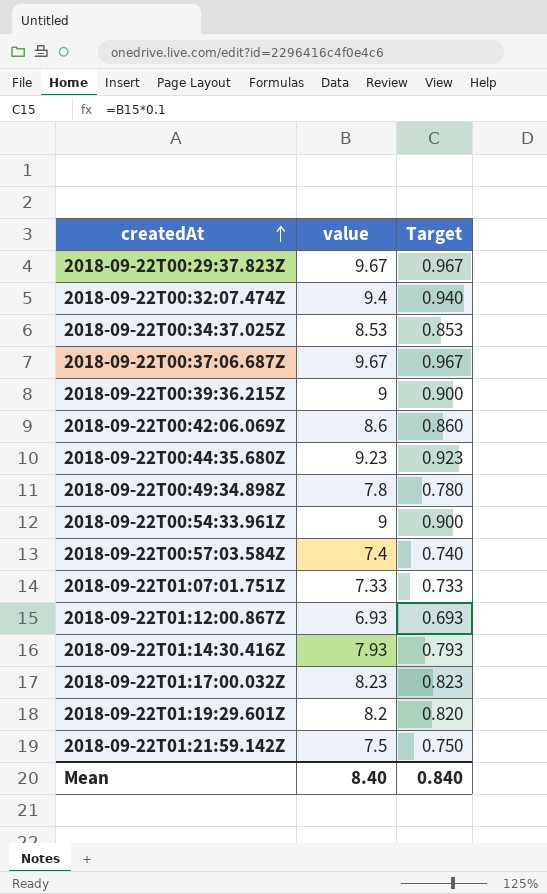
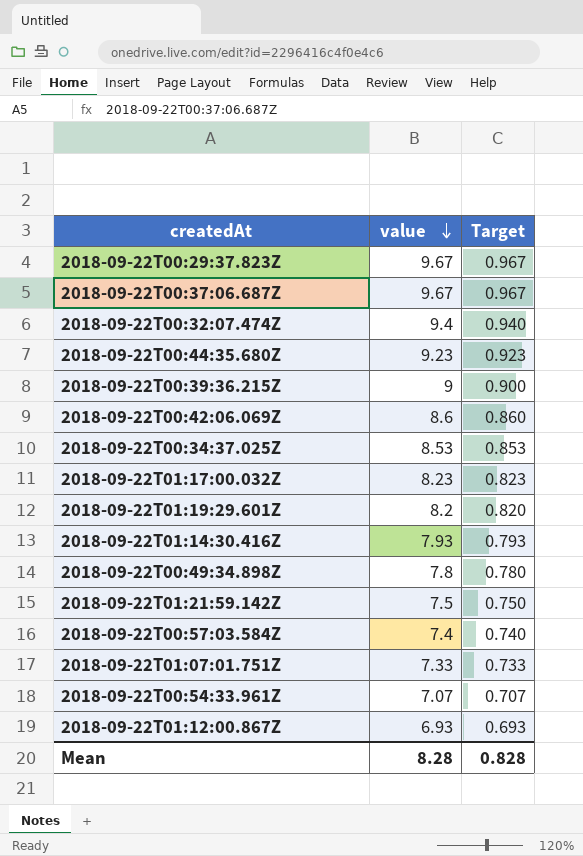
row order: createdAt ascending -> value descending
2018-09-22T00:54:33.961Z | value: 9 -> 7.07
2018-09-22T00:54:33.961Z | Target: 0.900 -> 0.707
Mean | value: 8.40 -> 8.28
Mean | Target: 0.840 -> 0.828

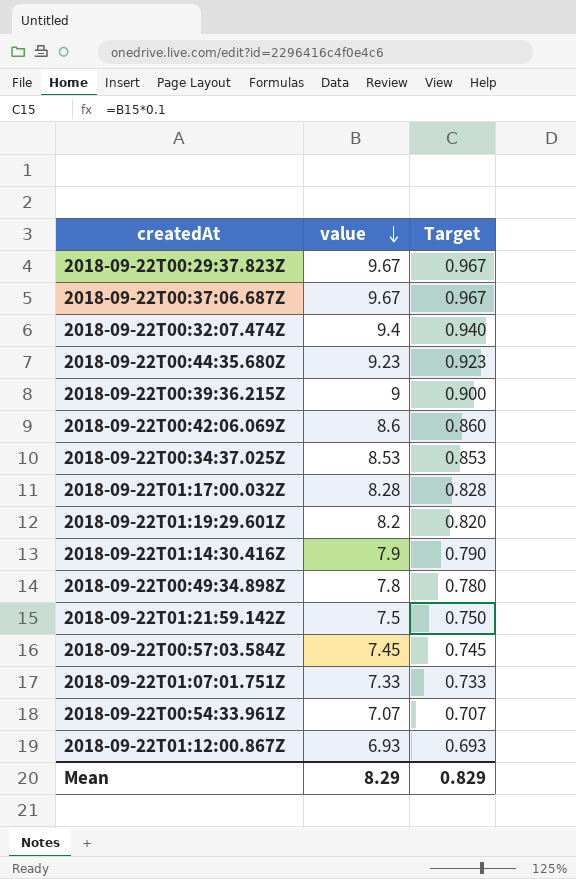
2018-09-22T01:17:00.032Z | value: 8.23 -> 8.28
2018-09-22T01:17:00.032Z | Target: 0.823 -> 0.828
2018-09-22T01:14:30.416Z | value: 7.93 -> 7.9
2018-09-22T01:14:30.416Z | Target: 0.793 -> 0.790
2018-09-22T00:57:03.584Z | value: 7.4 -> 7.45
2018-09-22T00:57:03.584Z | Target: 0.740 -> 0.745
Mean | value: 8.28 -> 8.29
Mean | Target: 0.828 -> 0.829

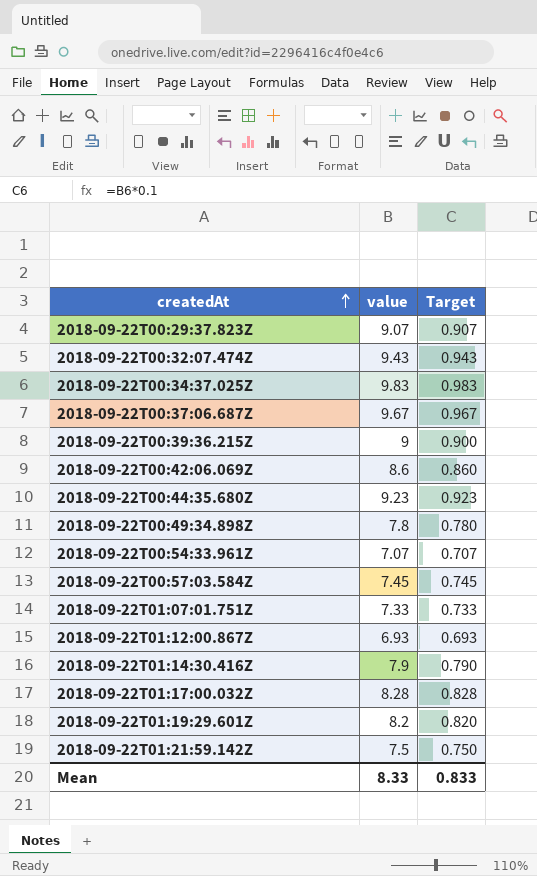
row order: value descending -> createdAt ascending
2018-09-22T00:29:37.823Z | value: 9.67 -> 9.07
2018-09-22T00:29:37.823Z | Target: 0.967 -> 0.907
2018-09-22T00:32:07.474Z | value: 9.4 -> 9.43
2018-09-22T00:32:07.474Z | Target: 0.940 -> 0.943
2018-09-22T00:34:37.025Z | value: 8.53 -> 9.83
2018-09-22T00:34:37.025Z | Target: 0.853 -> 0.983
Mean | value: 8.29 -> 8.33
Mean | Target: 0.829 -> 0.833

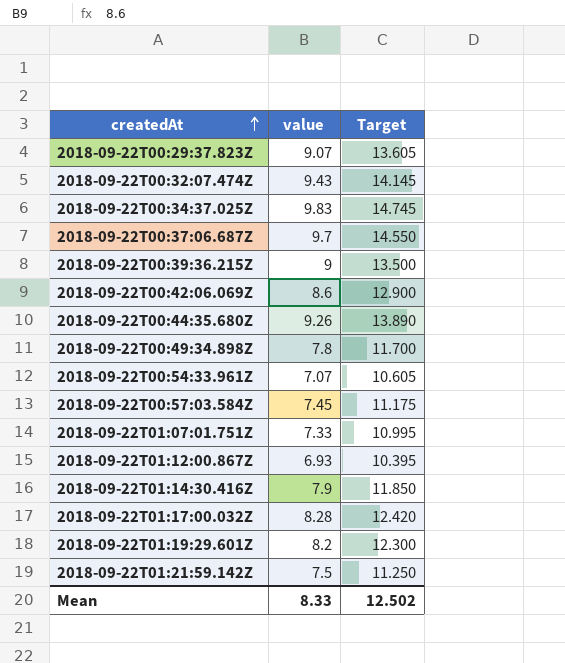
column Target | formula: [value] * 0.1 -> [value] * 1.5
2018-09-22T00:37:06.687Z | value: 9.67 -> 9.7
2018-09-22T00:44:35.680Z | value: 9.23 -> 9.26
Mean | Target: 0.833 -> 12.502

